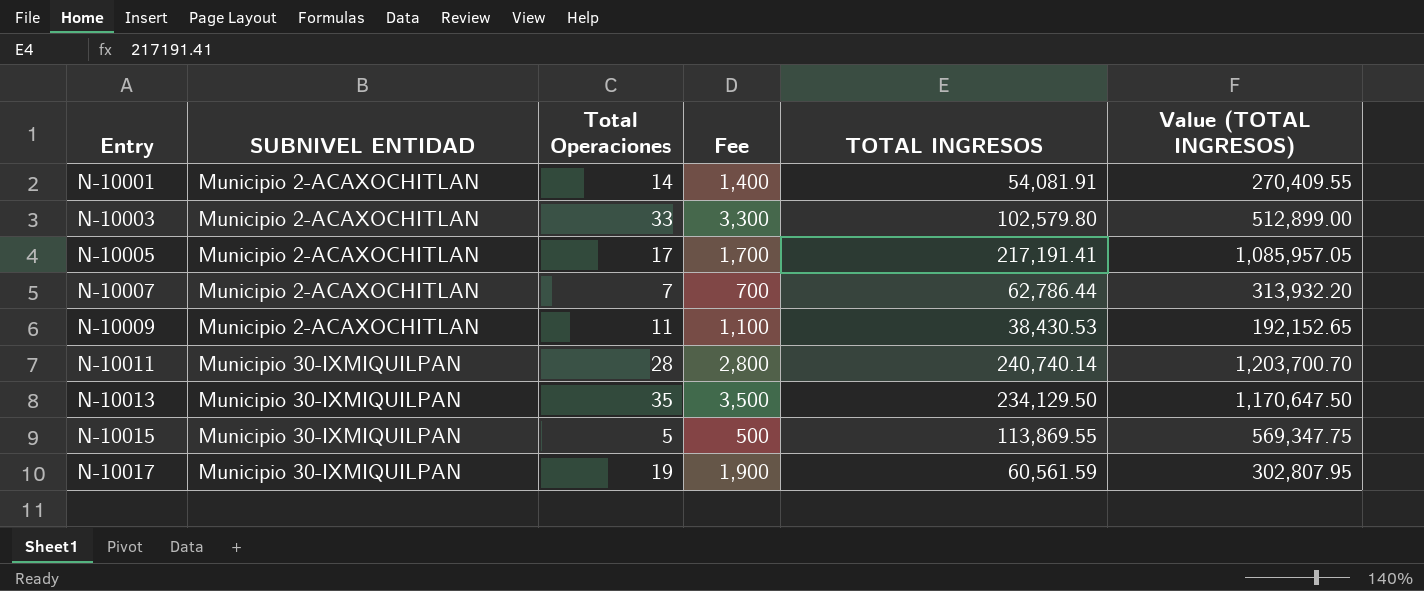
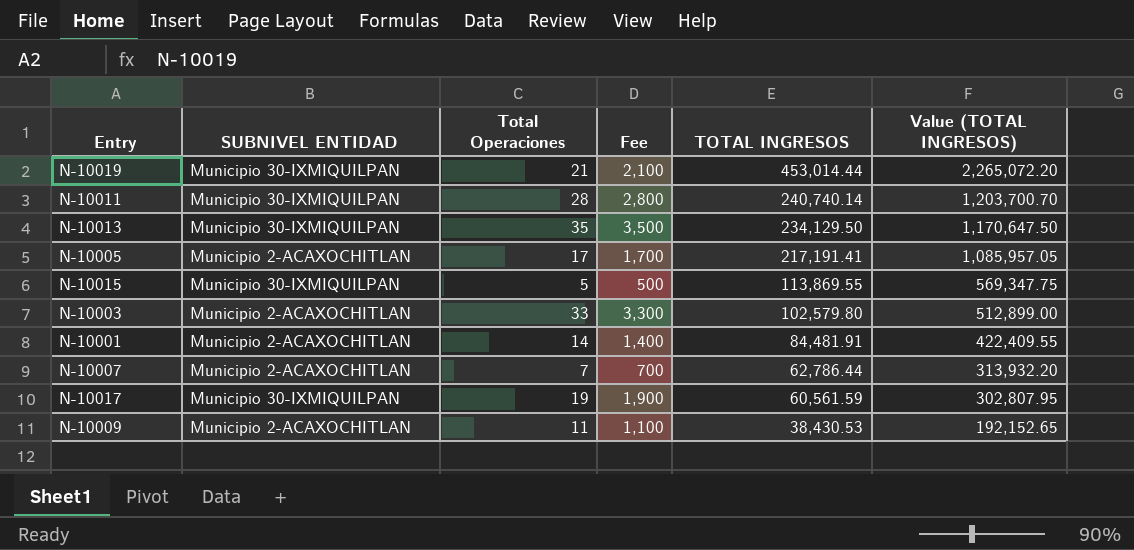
row order: Entry ascending -> TOTAL INGRESOS descending
row N-10019: none -> Municipio 30-IXMIQUILPAN | 21 | 2,100 | 453,014.44 | 2,265,072.20
N-10001 | TOTAL INGRESOS: 54,081.91 -> 84,481.91
N-10001 | Value (TOTAL INGRESOS): 270,409.55 -> 422,409.55

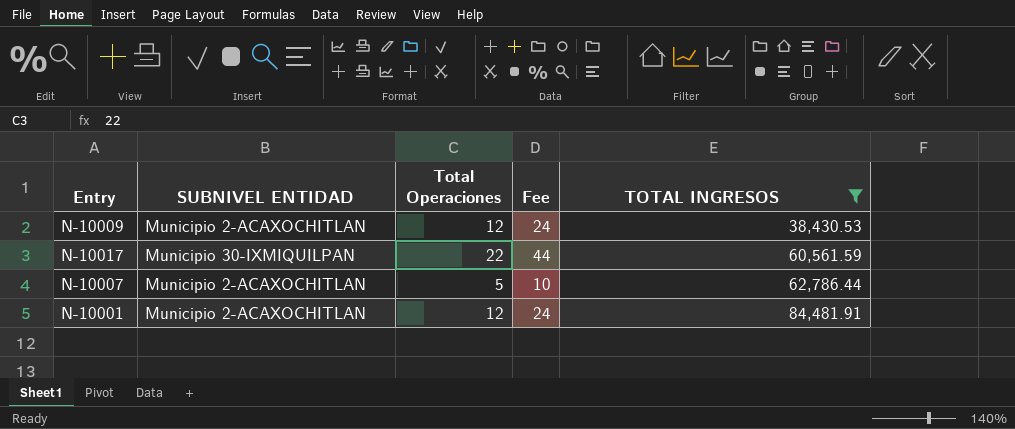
filter: none -> TOTAL INGRESOS <= 84,481.91
row order: TOTAL INGRESOS descending -> TOTAL INGRESOS ascending
column Value (TOTAL INGRESOS) | formula: [TOTAL INGRESOS] * 5 -> none
column Fee | formula: [Total Operaciones] * 100 -> [Total Operaciones] * 2
N-10009 | Total Operaciones: 11 -> 12
N-10017 | Total Operaciones: 19 -> 22
N-10007 | Total Operaciones: 7 -> 5
N-10001 | Total Operaciones: 14 -> 12

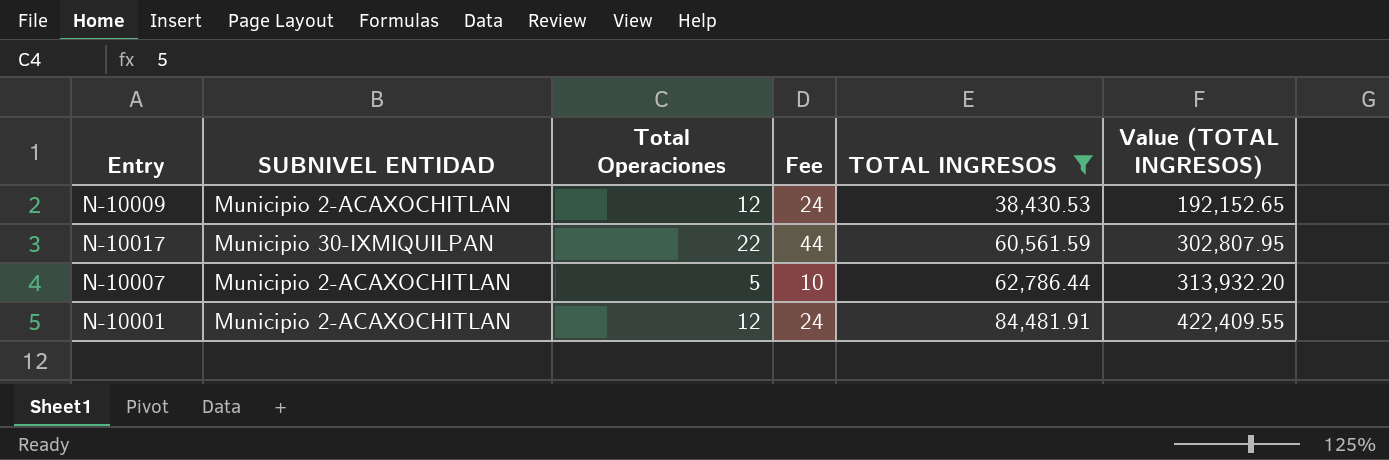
column Value (TOTAL INGRESOS) | formula: none -> [TOTAL INGRESOS] * 5

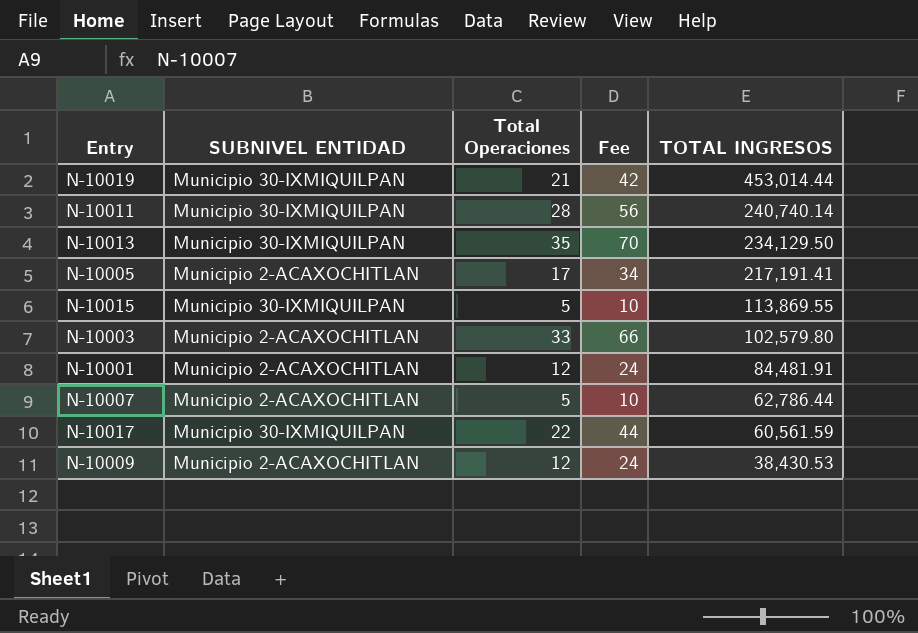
filter: TOTAL INGRESOS <= 84,481.91 -> none
row order: TOTAL INGRESOS ascending -> TOTAL INGRESOS descending
column Value (TOTAL INGRESOS) | formula: [TOTAL INGRESOS] * 5 -> none

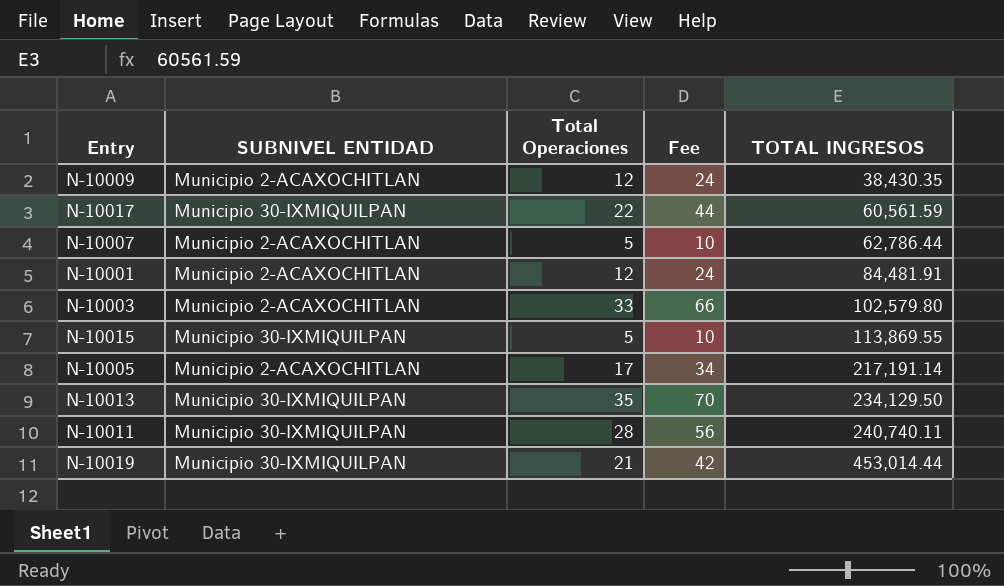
row order: TOTAL INGRESOS descending -> TOTAL INGRESOS ascending
N-10009 | TOTAL INGRESOS: 38,430.53 -> 38,430.35
N-10005 | TOTAL INGRESOS: 217,191.41 -> 217,191.14
N-10011 | TOTAL INGRESOS: 240,740.14 -> 240,740.11

